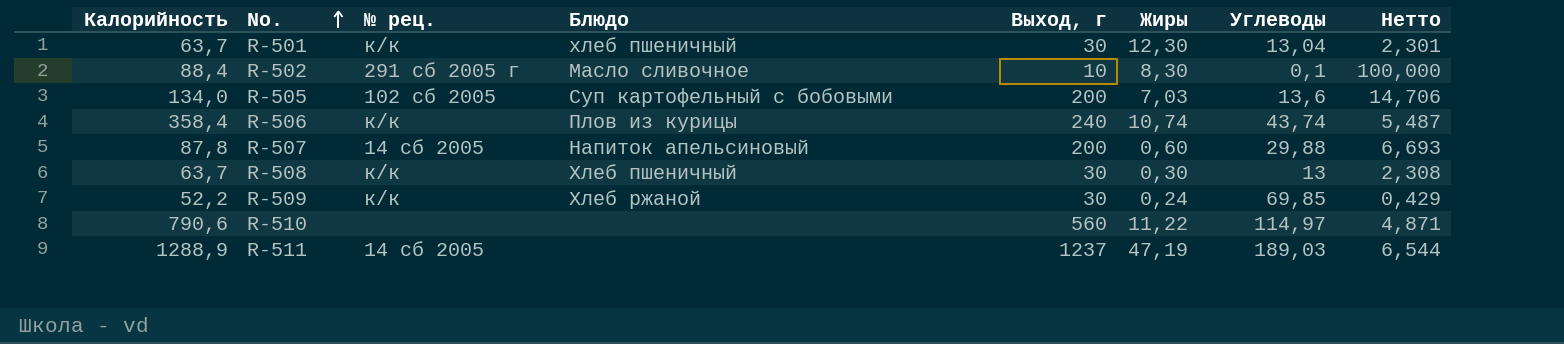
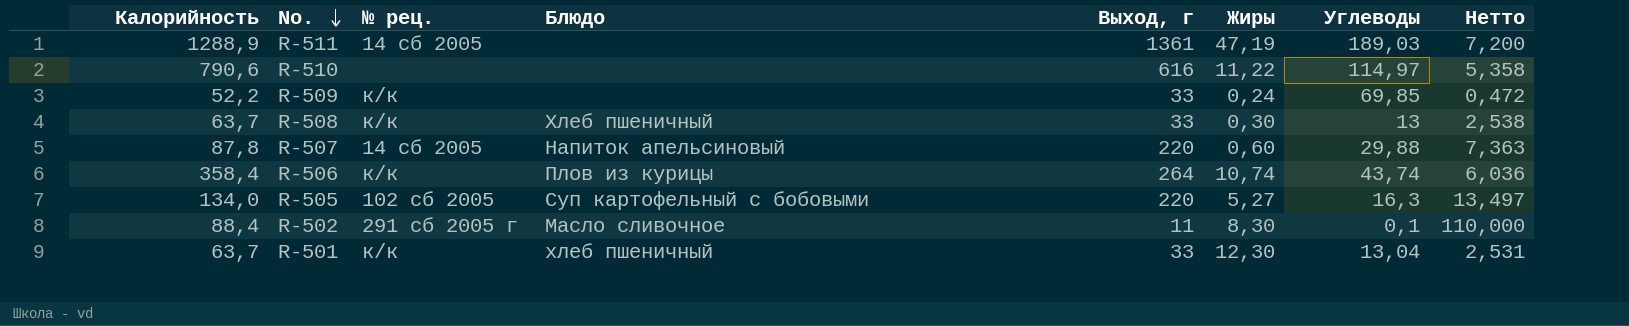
row order: No. ascending -> No. descending
R-511 | Выход, г: 1237 -> 1361
R-511 | Нетто: 6,544 -> 7,200
R-510 | Выход, г: 560 -> 616
R-510 | Нетто: 4,871 -> 5,358
R-509 | Блюдо: Хлеб ржаной -> none
R-509 | Выход, г: 30 -> 33
R-509 | Нетто: 0,429 -> 0,472
R-508 | Выход, г: 30 -> 33
R-508 | Нетто: 2,308 -> 2,538
R-507 | Выход, г: 200 -> 220
R-507 | Нетто: 6,693 -> 7,363
R-506 | Выход, г: 240 -> 264
R-506 | Нетто: 5,487 -> 6,036
R-505 | Выход, г: 200 -> 220
R-505 | Жиры: 7,03 -> 5,27
R-505 | Углеводы: 13,6 -> 16,3
R-505 | Нетто: 14,706 -> 13,497
R-502 | Выход, г: 10 -> 11
R-502 | Нетто: 100,000 -> 110,000
R-501 | Выход, г: 30 -> 33
R-501 | Нетто: 2,301 -> 2,531

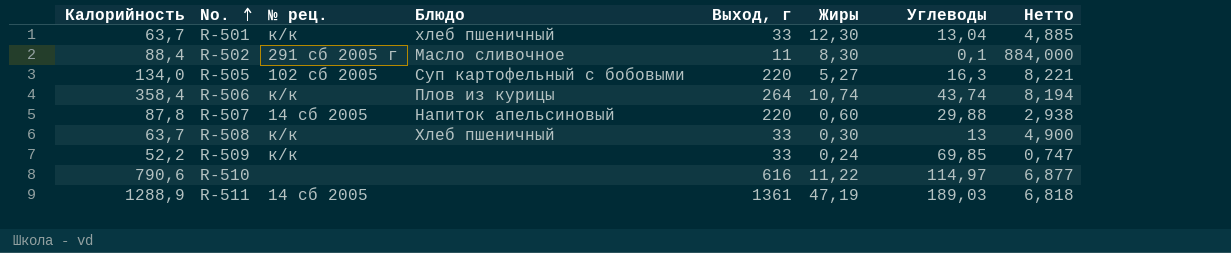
row order: No. descending -> No. ascending
column Нетто | formula: [Выход, г] / [Углеводы] -> [Калорийность] / [Углеводы]

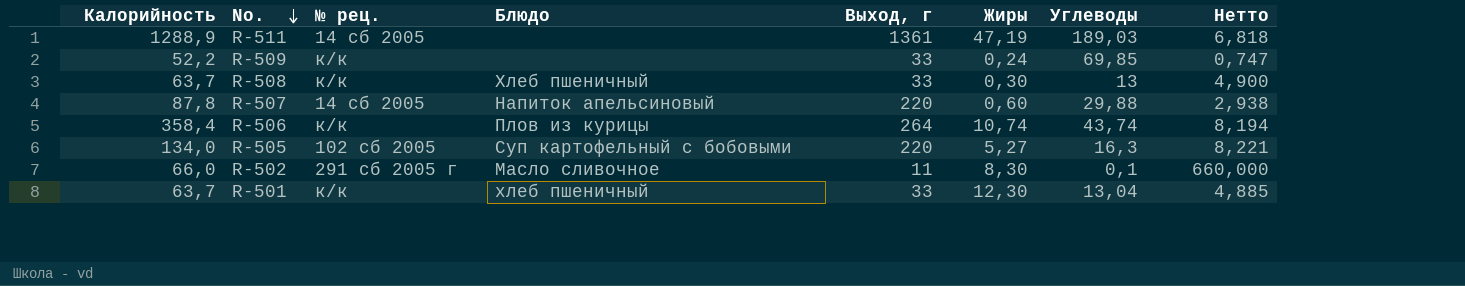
row order: No. ascending -> No. descending
row R-510: 790,6 | none | none | 616 | 11,22 | 114,97 | 6,877 -> none
R-502 | Калорийность: 88,4 -> 66,0
R-502 | Нетто: 884,000 -> 660,000

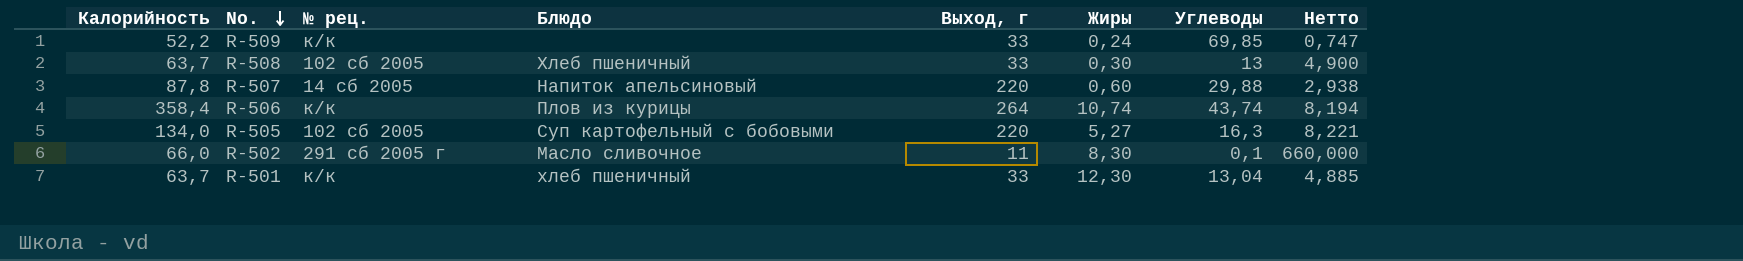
row R-511: 1288,9 | 14 сб 2005 | none | 1361 | 47,19 | 189,03 | 6,818 -> none
R-508 | № рец.: к/к -> 102 сб 2005

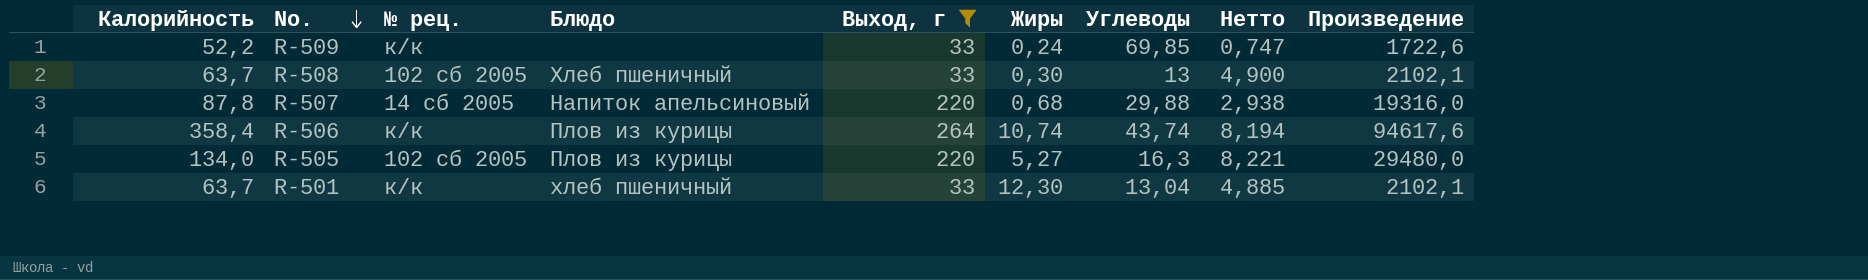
filter: none -> Выход, г != 11
column Произведение | formula: none -> [Калорийность] * [Выход, г]
R-507 | Жиры: 0,60 -> 0,68
R-505 | Блюдо: Суп картофельный с бобовыми -> Плов из курицы

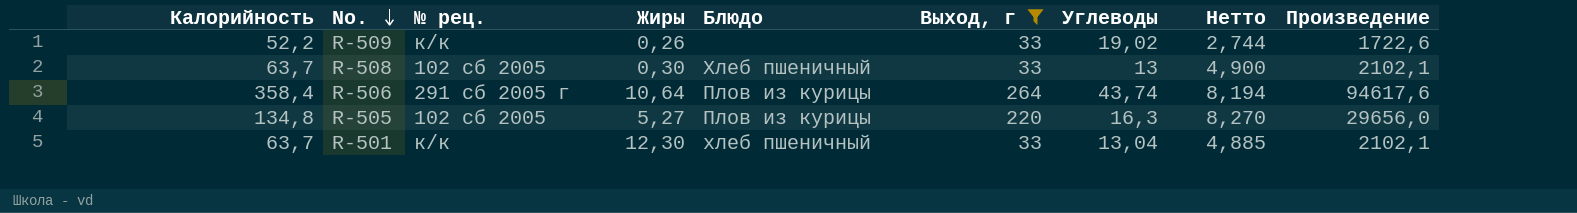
column Жиры | position: 6 -> 4
row R-507: 87,8 | 14 сб 2005 | Напиток апельсиновый | 220 | 0,68 | 29,88 | 2,938 | 19316,0 -> none
R-509 | Жиры: 0,24 -> 0,26
R-509 | Углеводы: 69,85 -> 19,02
R-509 | Нетто: 0,747 -> 2,744
R-506 | № рец.: к/к -> 291 сб 2005 г
R-506 | Жиры: 10,74 -> 10,64
R-505 | Калорийность: 134,0 -> 134,8
R-505 | Нетто: 8,221 -> 8,270
R-505 | Произведение: 29480,0 -> 29656,0

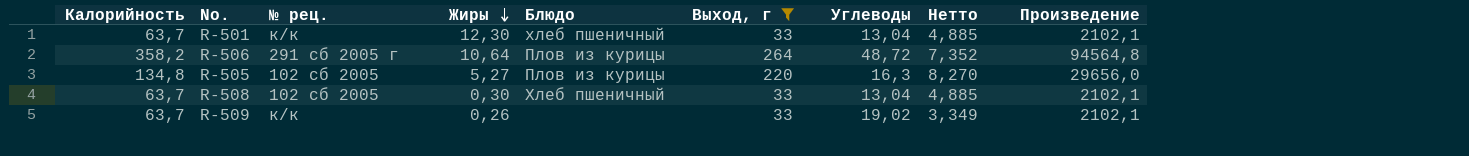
row order: No. descending -> Жиры descending
R-506 | Калорийность: 358,4 -> 358,2
R-506 | Углеводы: 43,74 -> 48,72
R-506 | Нетто: 8,194 -> 7,352
R-506 | Произведение: 94617,6 -> 94564,8
R-508 | Углеводы: 13 -> 13,04
R-508 | Нетто: 4,900 -> 4,885
R-509 | Калорийность: 52,2 -> 63,7
R-509 | Нетто: 2,744 -> 3,349
R-509 | Произведение: 1722,6 -> 2102,1

